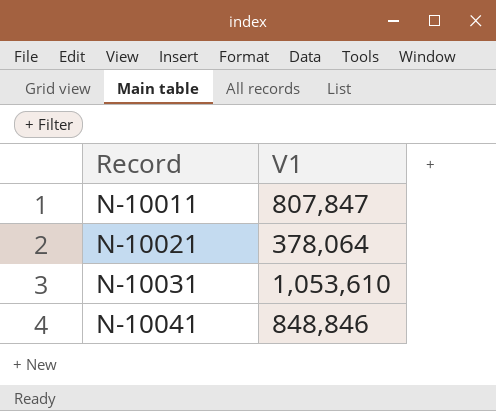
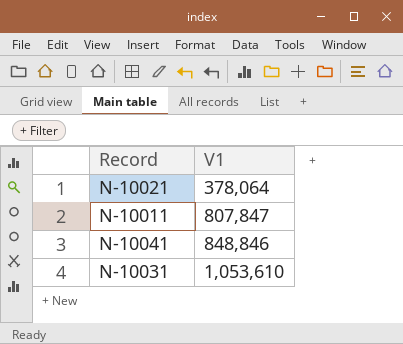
row order: Record ascending -> V1 ascending

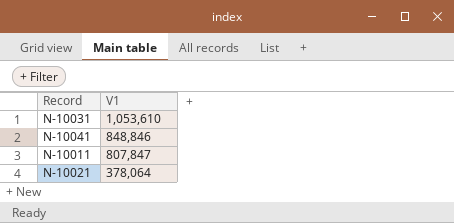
row order: V1 ascending -> V1 descending

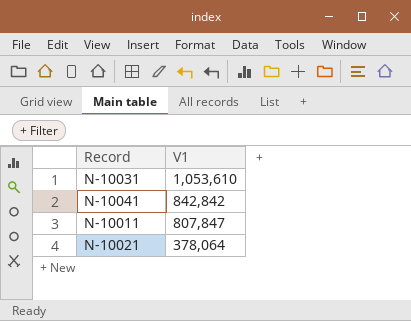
N-10041 | V1: 848,846 -> 842,842

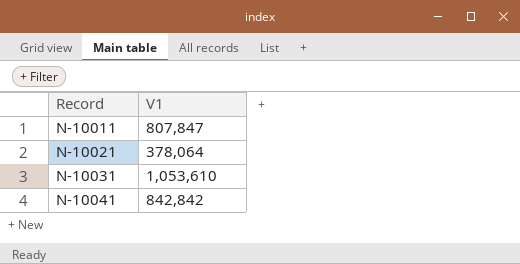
row order: V1 descending -> Record ascending

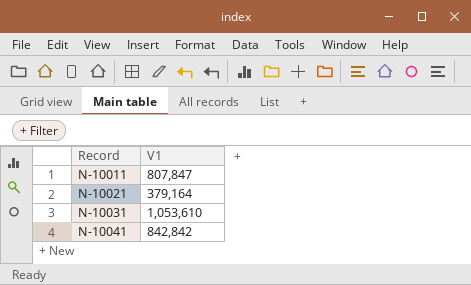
N-10021 | V1: 378,064 -> 379,164

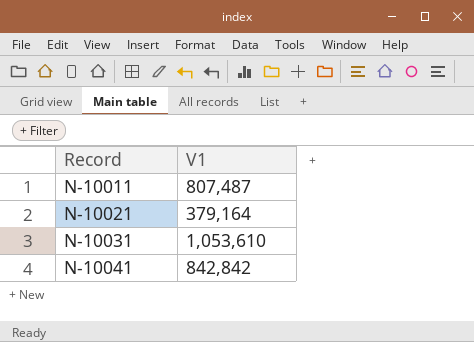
N-10011 | V1: 807,847 -> 807,487

